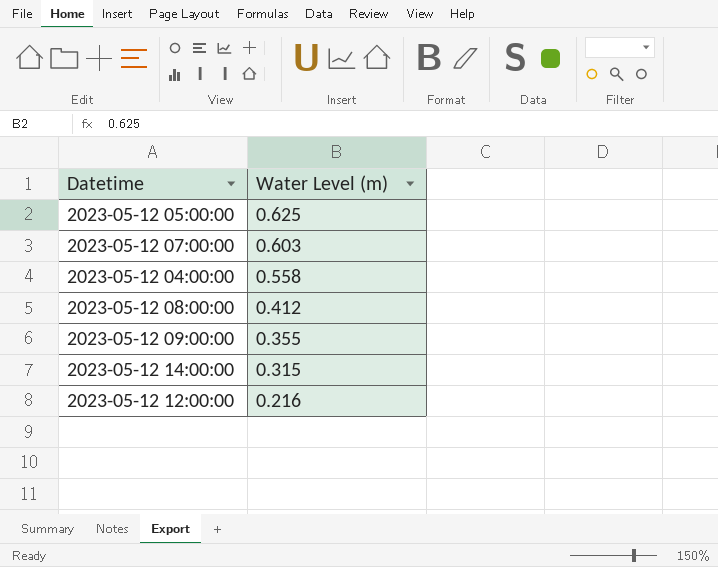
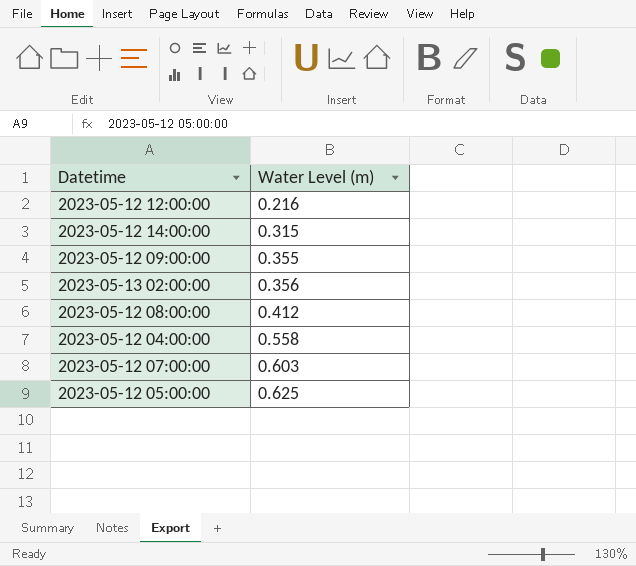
row order: Water Level (m) descending -> Water Level (m) ascending
row 2023-05-13 02:00:00: none -> 0.356

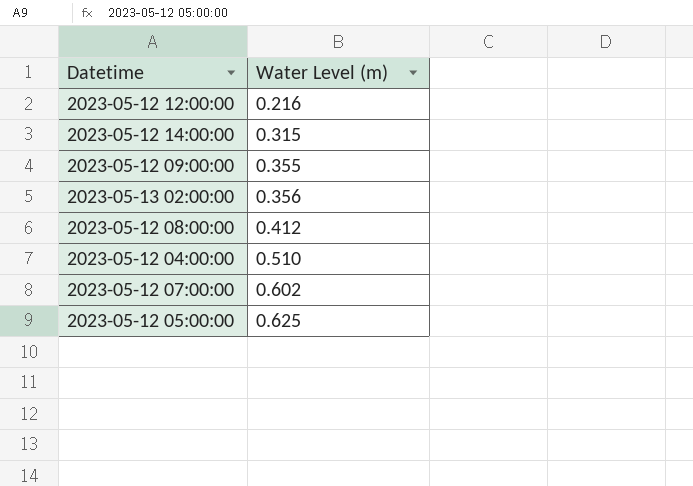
2023-05-12 04:00:00 | Water Level (m): 0.558 -> 0.510
2023-05-12 07:00:00 | Water Level (m): 0.603 -> 0.602

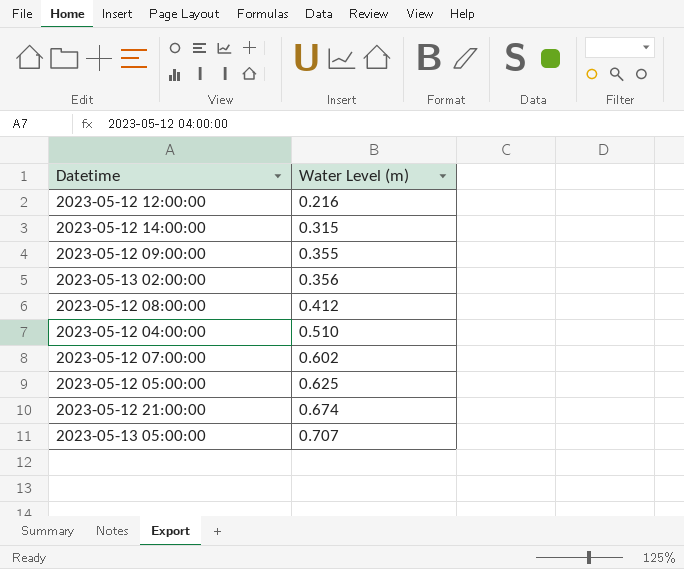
row 2023-05-12 21:00:00: none -> 0.674
row 2023-05-13 05:00:00: none -> 0.707

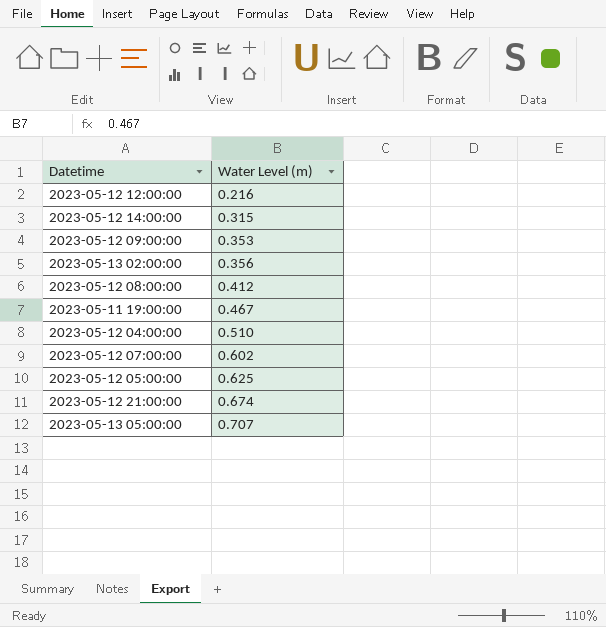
2023-05-12 09:00:00 | Water Level (m): 0.355 -> 0.353
row 2023-05-11 19:00:00: none -> 0.467

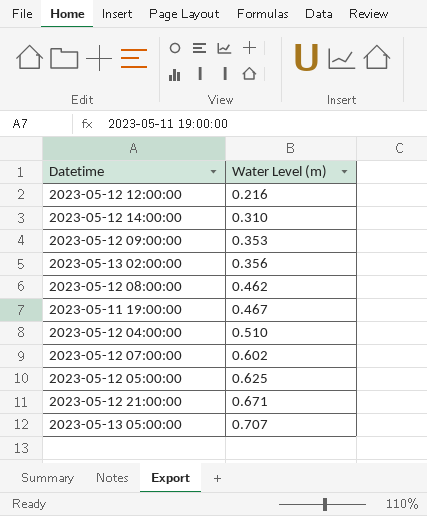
2023-05-12 14:00:00 | Water Level (m): 0.315 -> 0.310
2023-05-12 08:00:00 | Water Level (m): 0.412 -> 0.462
2023-05-12 21:00:00 | Water Level (m): 0.674 -> 0.671

